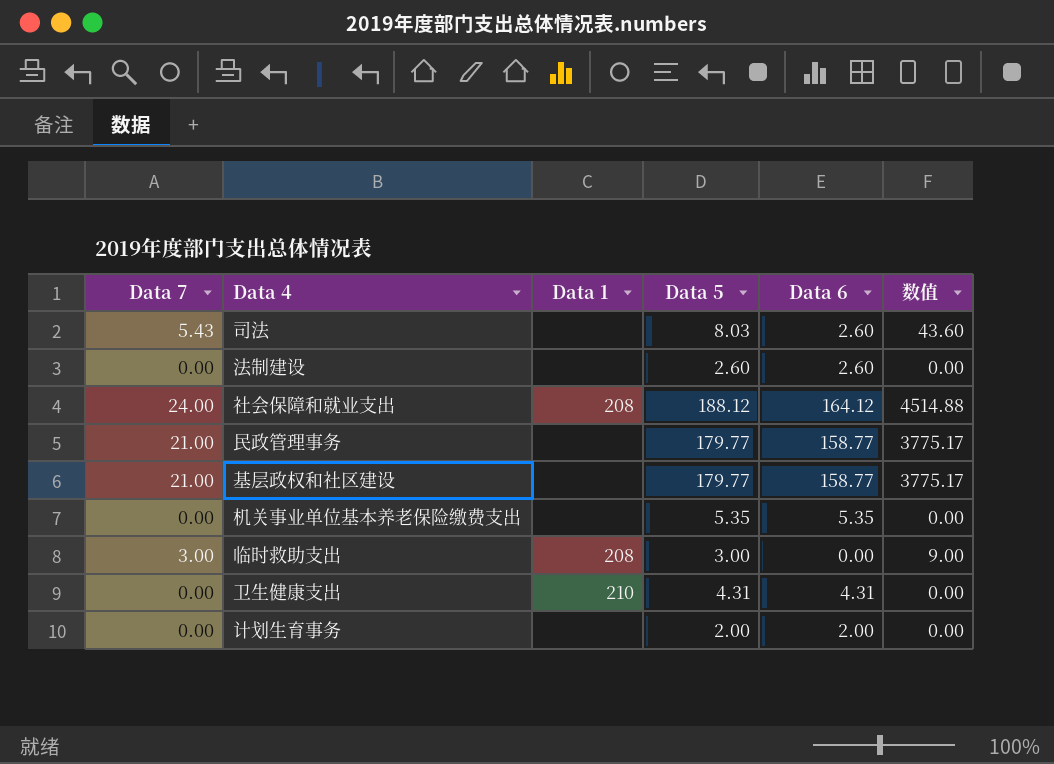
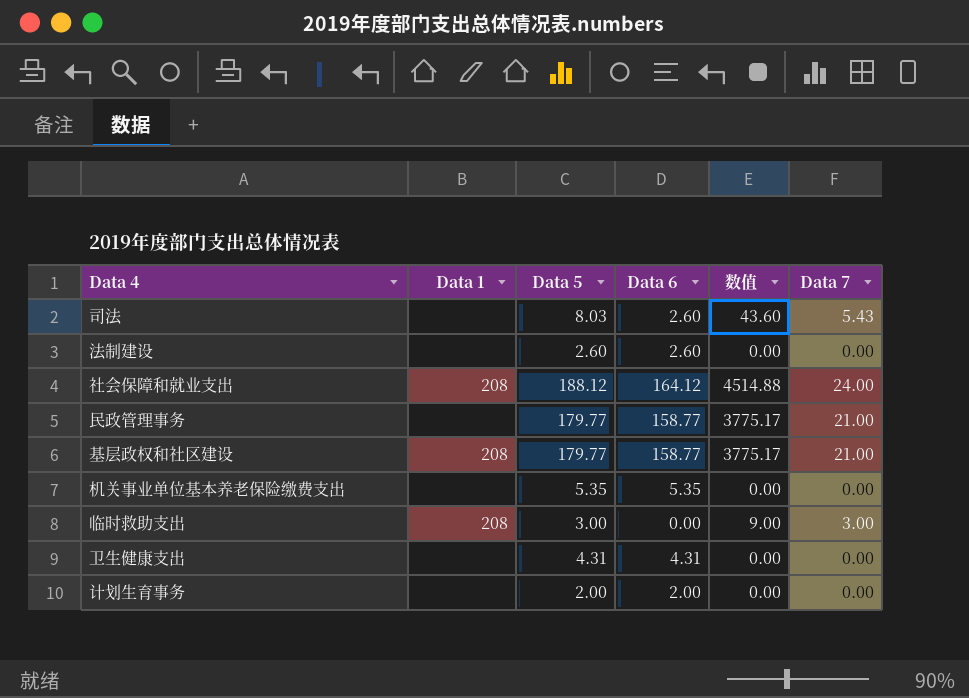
column Data 7 | position: 1 -> 6
基层政权和社区建设 | Data 1: none -> 208
卫生健康支出 | Data 1: 210 -> none

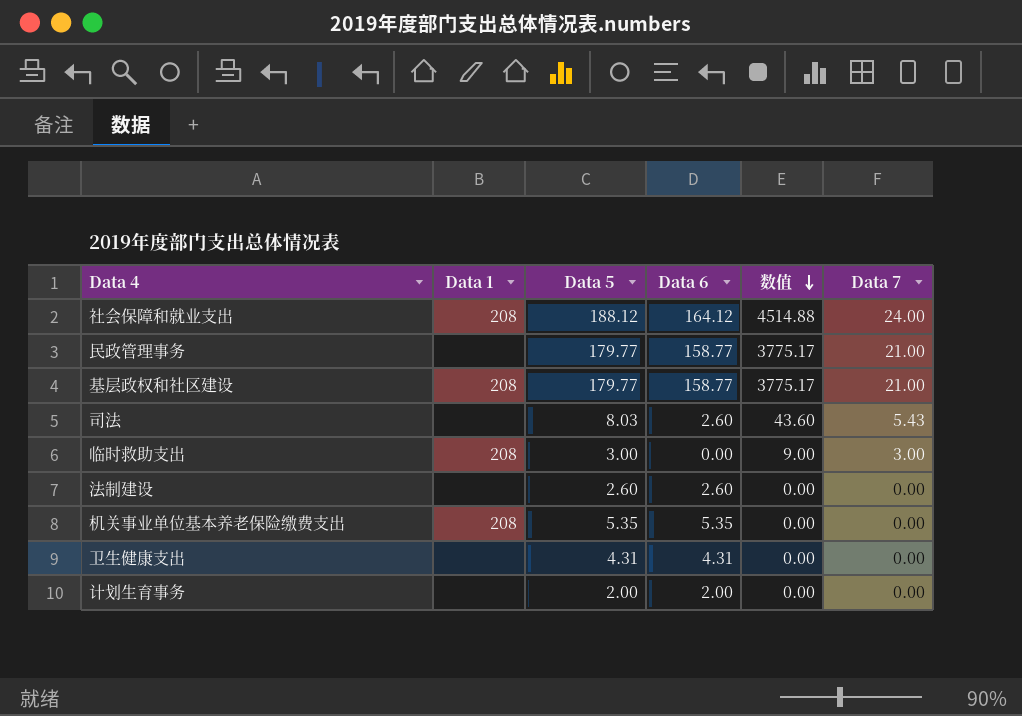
row order: none -> 数值 descending
机关事业单位基本养老保险缴费支出 | Data 1: none -> 208

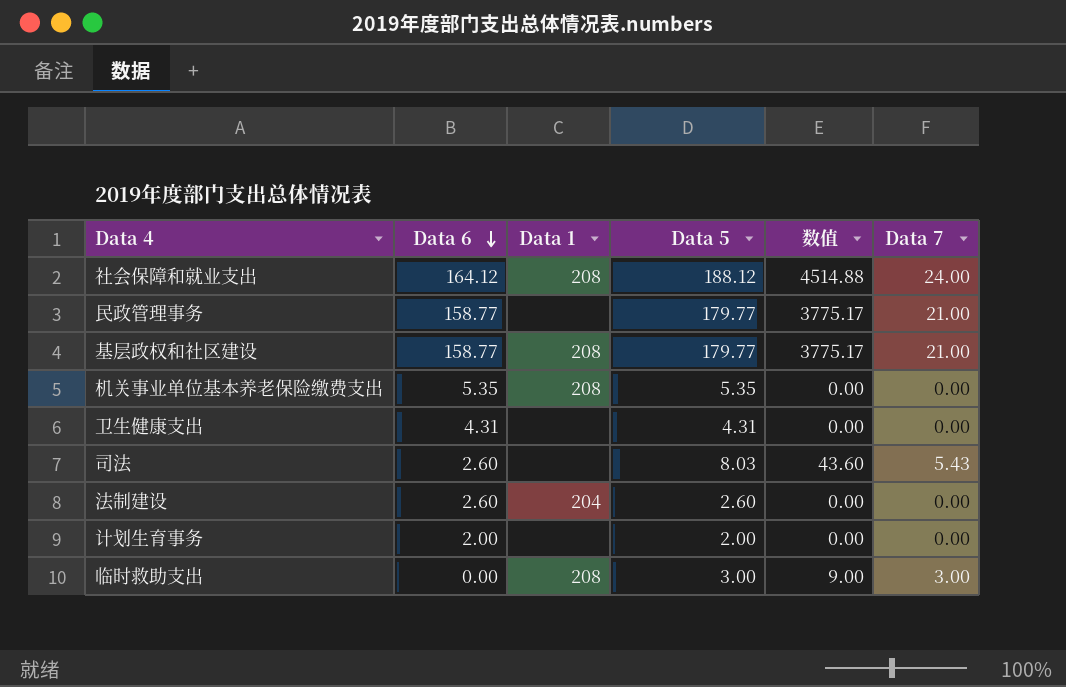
row order: 数值 descending -> Data 6 descending
column Data 6 | position: 4 -> 2
法制建设 | Data 1: none -> 204

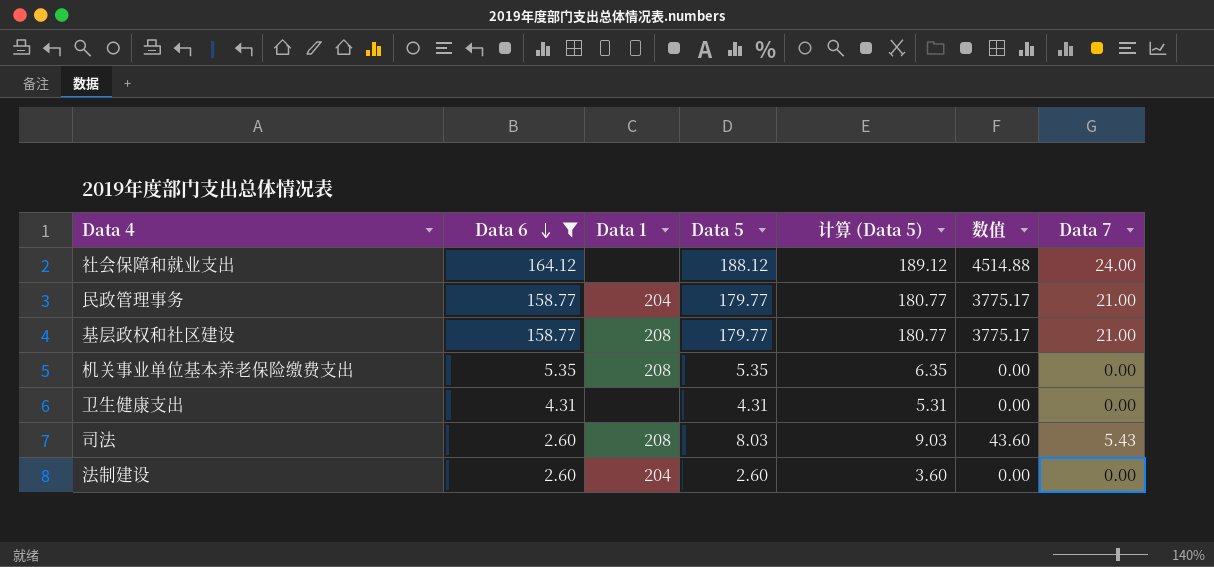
filter: none -> Data 6 >= 2.60
column 计算 (Data 5) | formula: none -> [Data 5] + 1
社会保障和就业支出 | Data 1: 208 -> none
民政管理事务 | Data 1: none -> 204
司法 | Data 1: none -> 208

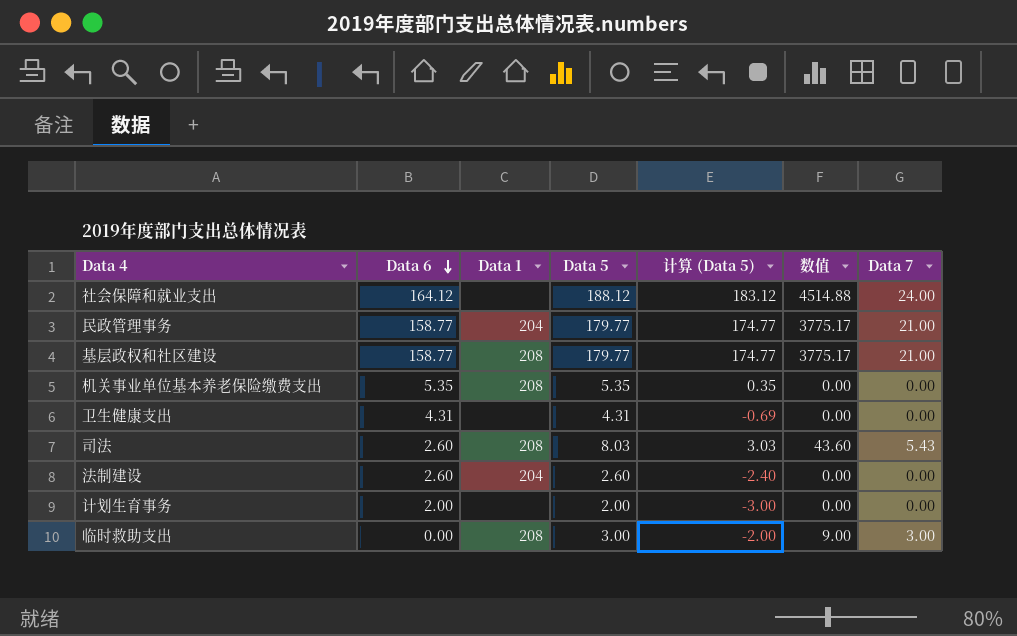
filter: Data 6 >= 2.60 -> none
column 计算 (Data 5) | formula: [Data 5] + 1 -> [Data 5] - 5

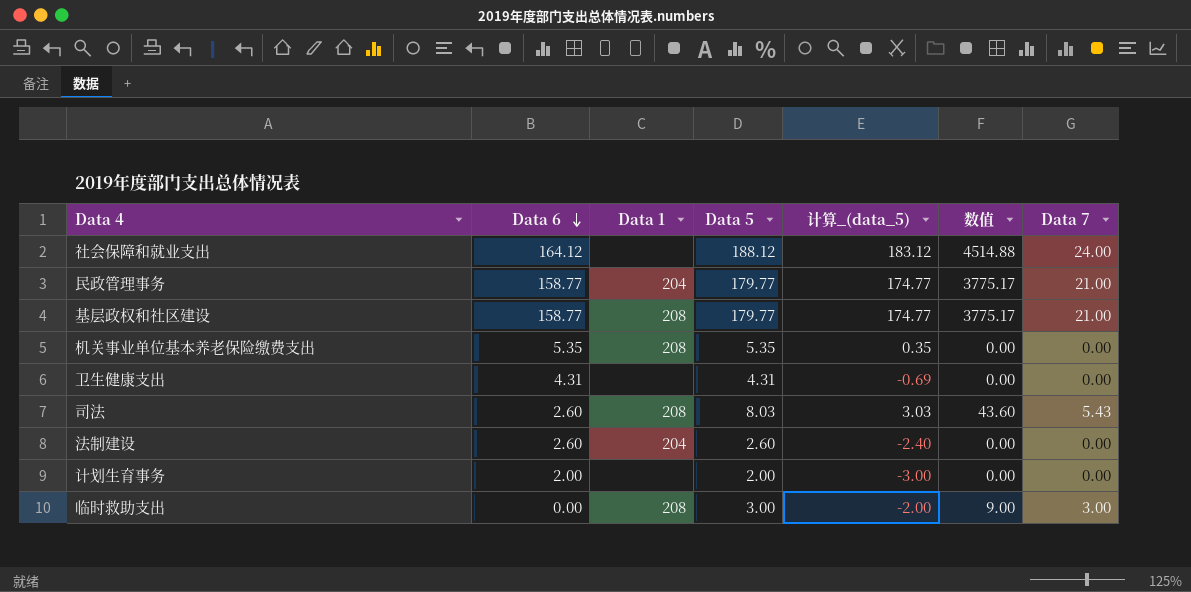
column name: 计算 (Data 5) -> 计算_(data_5)

